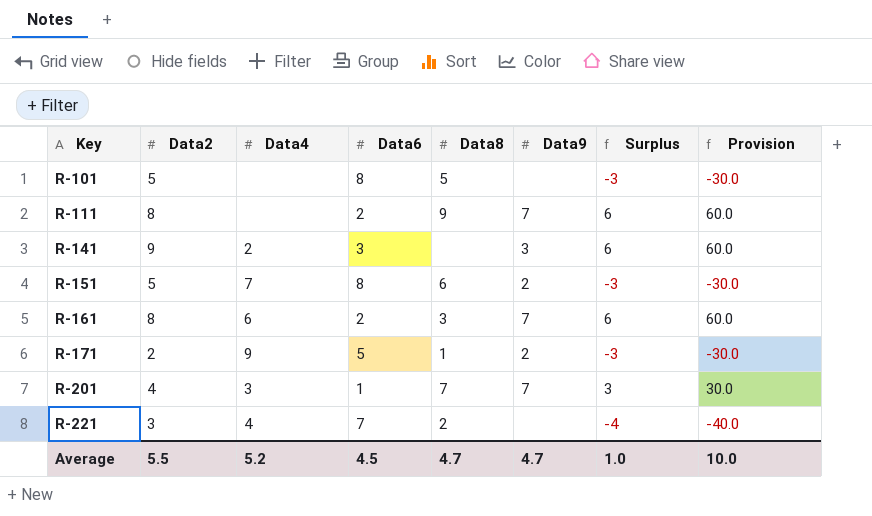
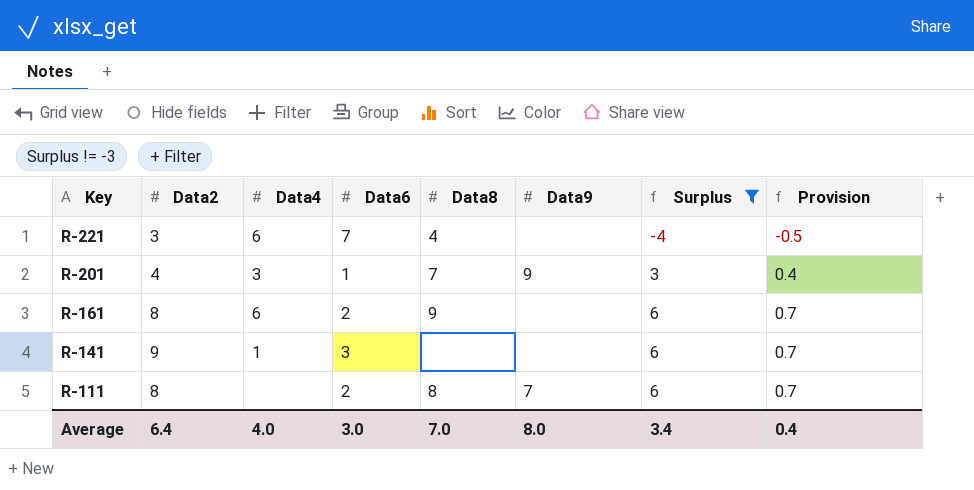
filter: none -> Surplus != -3
row order: Key ascending -> Key descending
column Provision | formula: [Surplus] * 10 -> [Surplus] * 0.12
R-221 | Data4: 4 -> 6
R-221 | Data8: 2 -> 4
R-201 | Data9: 7 -> 9
R-161 | Data8: 3 -> 9
R-161 | Data9: 7 -> none
R-141 | Data4: 2 -> 1
R-141 | Data9: 3 -> none
R-111 | Data8: 9 -> 8
Average | Data2: 5.5 -> 6.4
Average | Data4: 5.2 -> 4.0
Average | Data6: 4.5 -> 3.0
Average | Data8: 4.7 -> 7.0
Average | Data9: 4.7 -> 8.0
Average | Surplus: 1.0 -> 3.4
Average | Provision: 10.0 -> 0.4

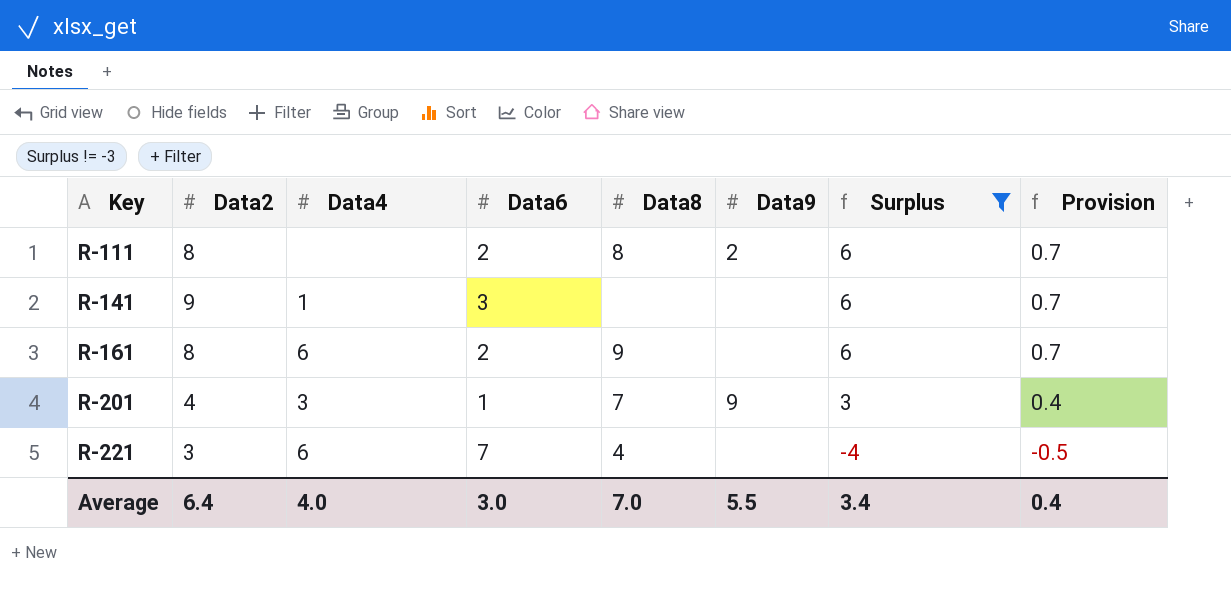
row order: Key descending -> Key ascending
R-111 | Data9: 7 -> 2
Average | Data9: 8.0 -> 5.5

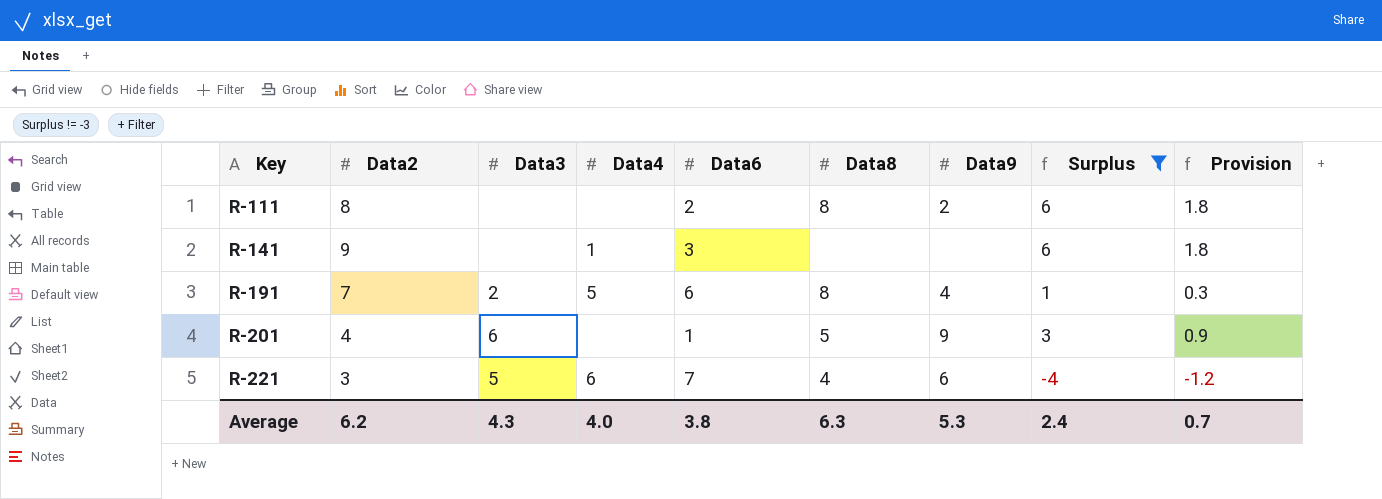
column Data3 | position: none -> 3
column Provision | formula: [Surplus] * 0.12 -> [Surplus] * 0.3
row R-161: 8 | 6 | 2 | 9 | none | 6 | 0.7 -> none
row R-191: none -> 7 | 2 | 5 | 6 | 8 | 4 | 1 | 0.3
R-201 | Data4: 3 -> none
R-201 | Data8: 7 -> 5
R-221 | Data9: none -> 6
Average | Data2: 6.4 -> 6.2
Average | Data6: 3.0 -> 3.8
Average | Data8: 7.0 -> 6.3
Average | Data9: 5.5 -> 5.3
Average | Surplus: 3.4 -> 2.4
Average | Provision: 0.4 -> 0.7

